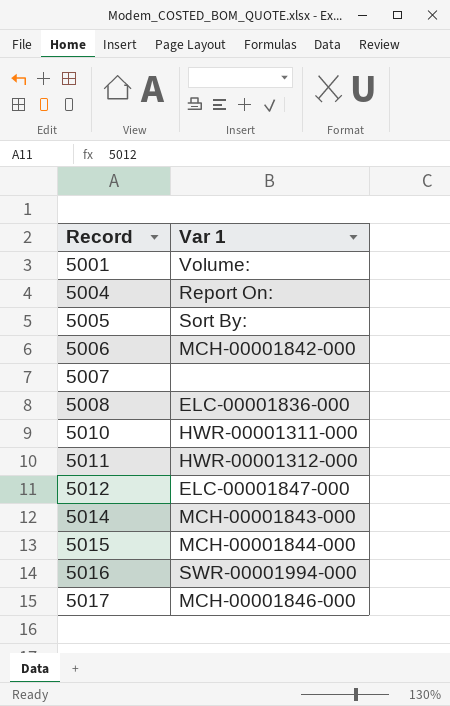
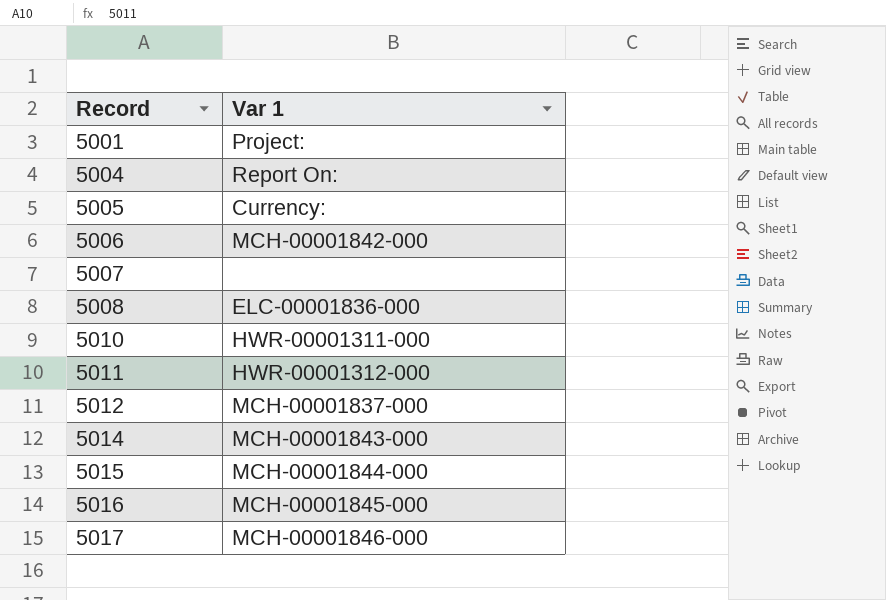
5001 | Var 1: Volume: -> Project:
5005 | Var 1: Sort By: -> Currency:
5012 | Var 1: ELC-00001847-000 -> MCH-00001837-000
5016 | Var 1: SWR-00001994-000 -> MCH-00001845-000

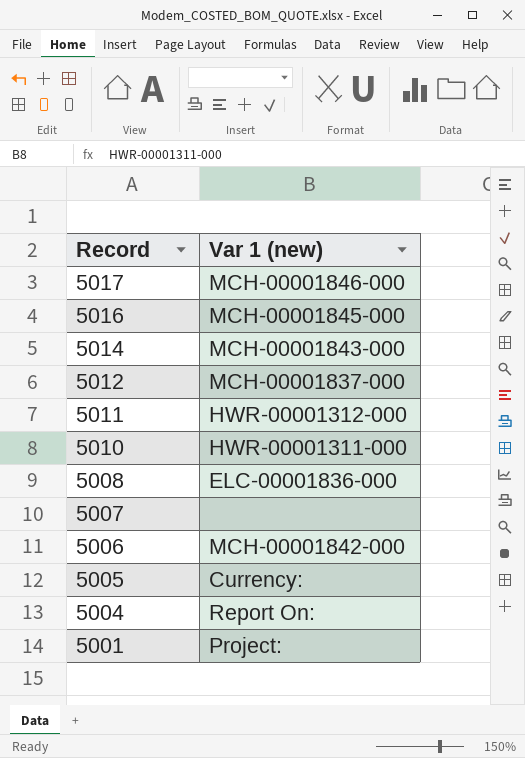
row order: Record ascending -> Record descending
column name: Var 1 -> Var 1 (new)
row 5015: MCH-00001844-000 -> none

